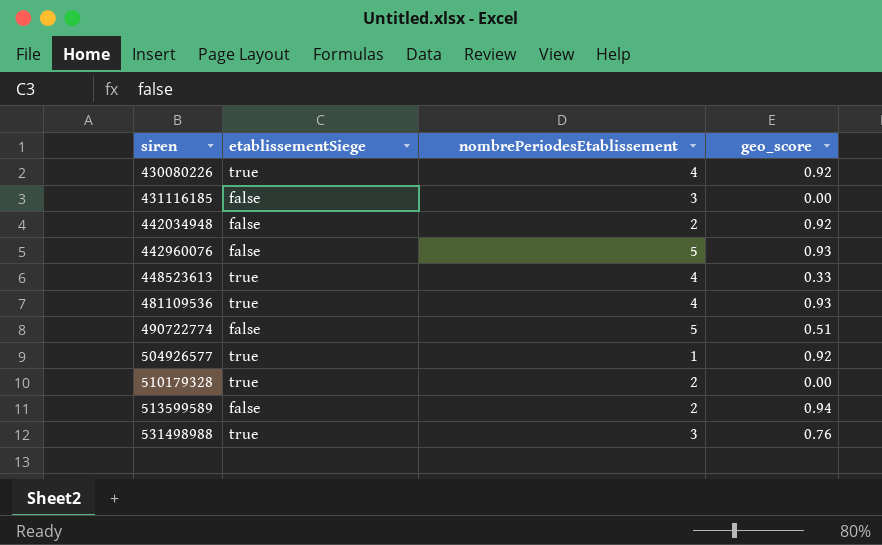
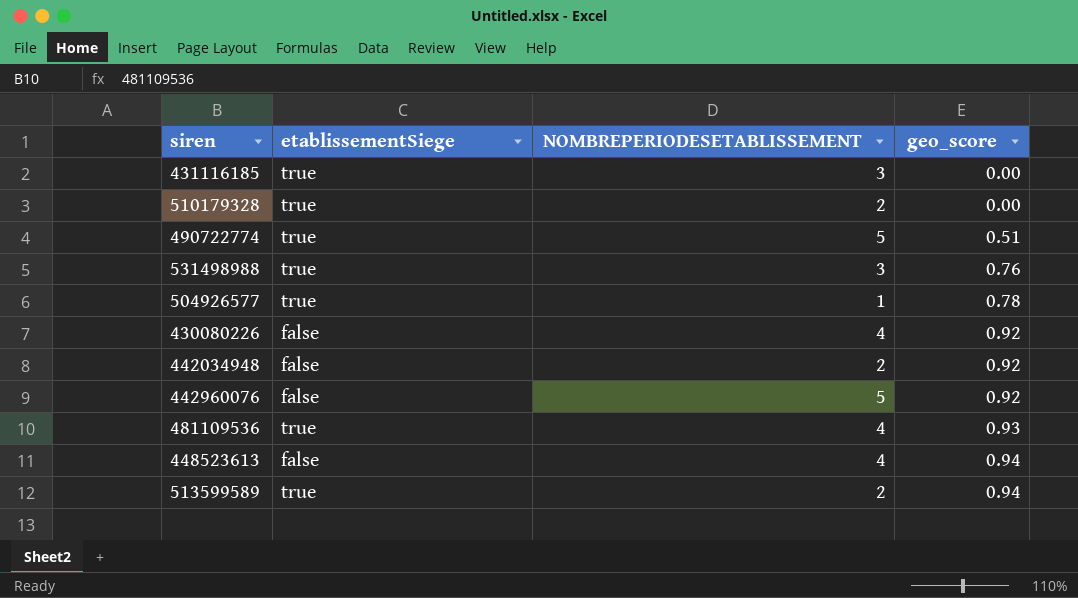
row order: siren ascending -> geo_score ascending
column name: nombrePeriodesEtablissement -> NOMBREPERIODESETABLISSEMENT
431116185 | etablissementSiege: false -> true
490722774 | etablissementSiege: false -> true
504926577 | geo_score: 0.92 -> 0.78
430080226 | etablissementSiege: true -> false
442960076 | geo_score: 0.93 -> 0.92
448523613 | etablissementSiege: true -> false
448523613 | geo_score: 0.33 -> 0.94
513599589 | etablissementSiege: false -> true

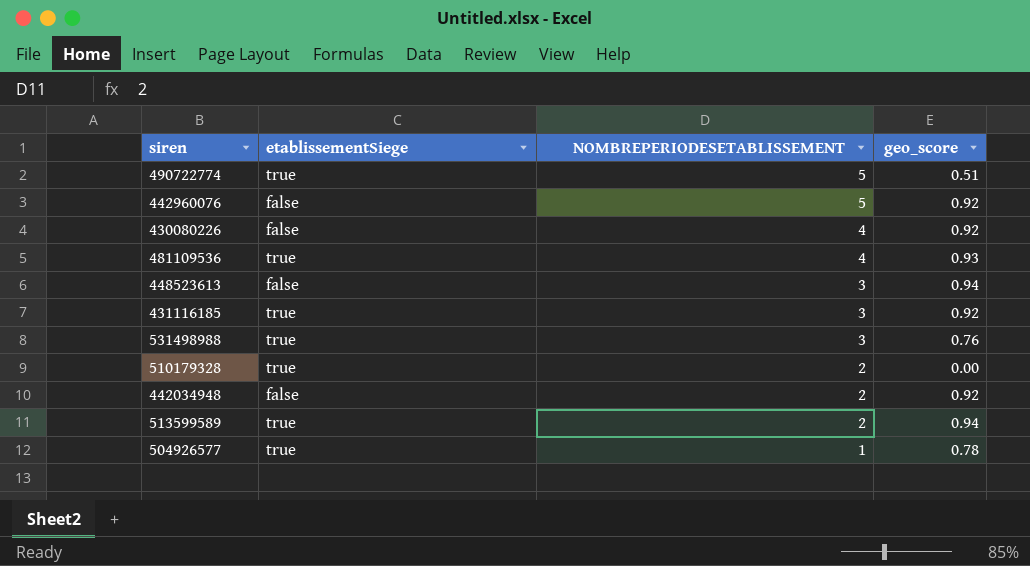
row order: geo_score ascending -> NOMBREPERIODESETABLISSEMENT descending
448523613 | NOMBREPERIODESETABLISSEMENT: 4 -> 3
431116185 | geo_score: 0.00 -> 0.92

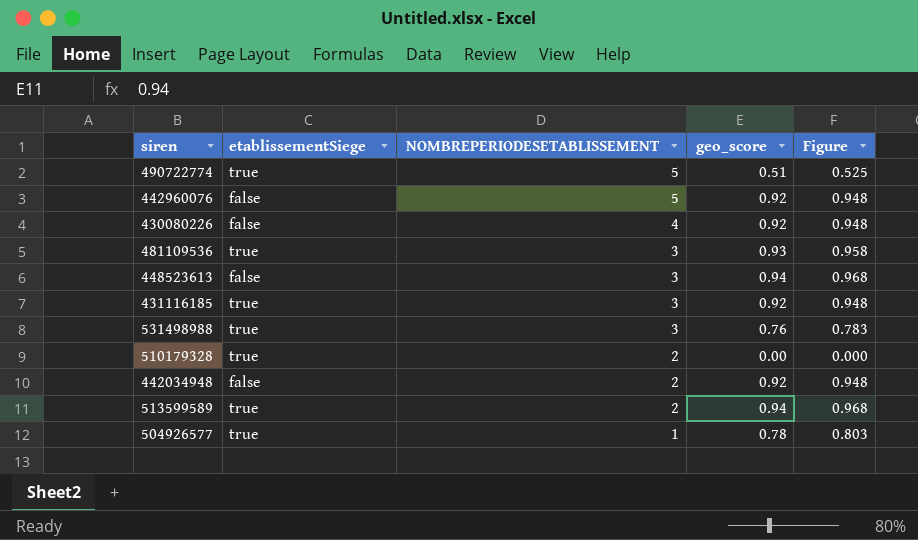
column Figure | formula: none -> [geo_score] * 1.03
481109536 | NOMBREPERIODESETABLISSEMENT: 4 -> 3

